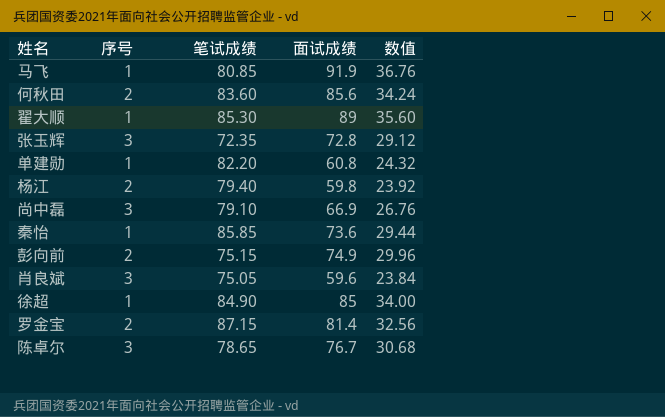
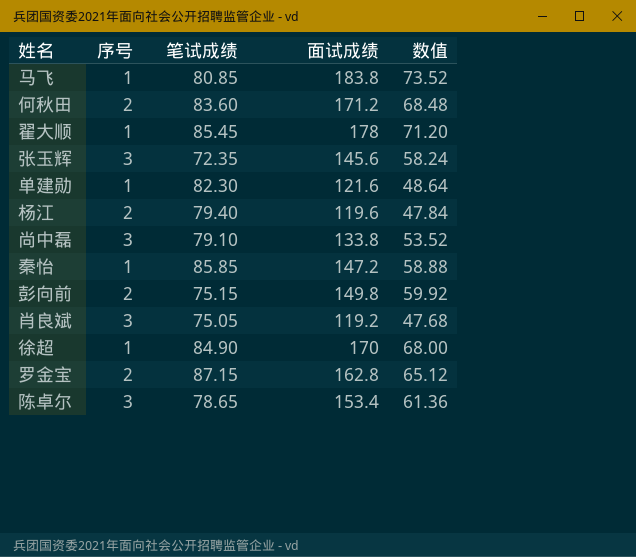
马飞 | 面试成绩: 91.9 -> 183.8
马飞 | 数值: 36.76 -> 73.52
何秋田 | 面试成绩: 85.6 -> 171.2
何秋田 | 数值: 34.24 -> 68.48
翟大顺 | 笔试成绩: 85.30 -> 85.45
翟大顺 | 面试成绩: 89 -> 178
翟大顺 | 数值: 35.60 -> 71.20
张玉辉 | 面试成绩: 72.8 -> 145.6
张玉辉 | 数值: 29.12 -> 58.24
单建勋 | 笔试成绩: 82.20 -> 82.30
单建勋 | 面试成绩: 60.8 -> 121.6
单建勋 | 数值: 24.32 -> 48.64
杨江 | 面试成绩: 59.8 -> 119.6
杨江 | 数值: 23.92 -> 47.84
尚中磊 | 面试成绩: 66.9 -> 133.8
尚中磊 | 数值: 26.76 -> 53.52
秦怡 | 面试成绩: 73.6 -> 147.2
秦怡 | 数值: 29.44 -> 58.88
彭向前 | 面试成绩: 74.9 -> 149.8
彭向前 | 数值: 29.96 -> 59.92
肖良斌 | 面试成绩: 59.6 -> 119.2
肖良斌 | 数值: 23.84 -> 47.68
徐超 | 面试成绩: 85 -> 170
徐超 | 数值: 34.00 -> 68.00
罗金宝 | 面试成绩: 81.4 -> 162.8
罗金宝 | 数值: 32.56 -> 65.12
陈卓尔 | 面试成绩: 76.7 -> 153.4
陈卓尔 | 数值: 30.68 -> 61.36

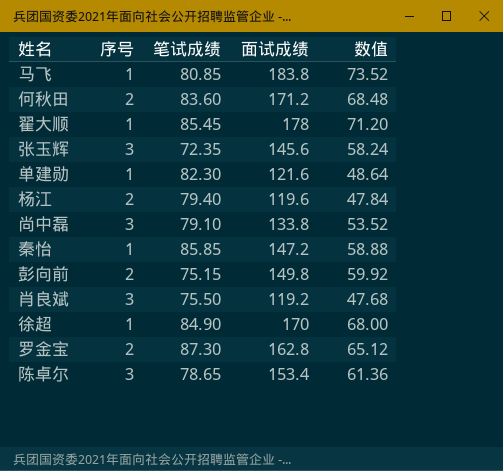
肖良斌 | 笔试成绩: 75.05 -> 75.50
罗金宝 | 笔试成绩: 87.15 -> 87.30

